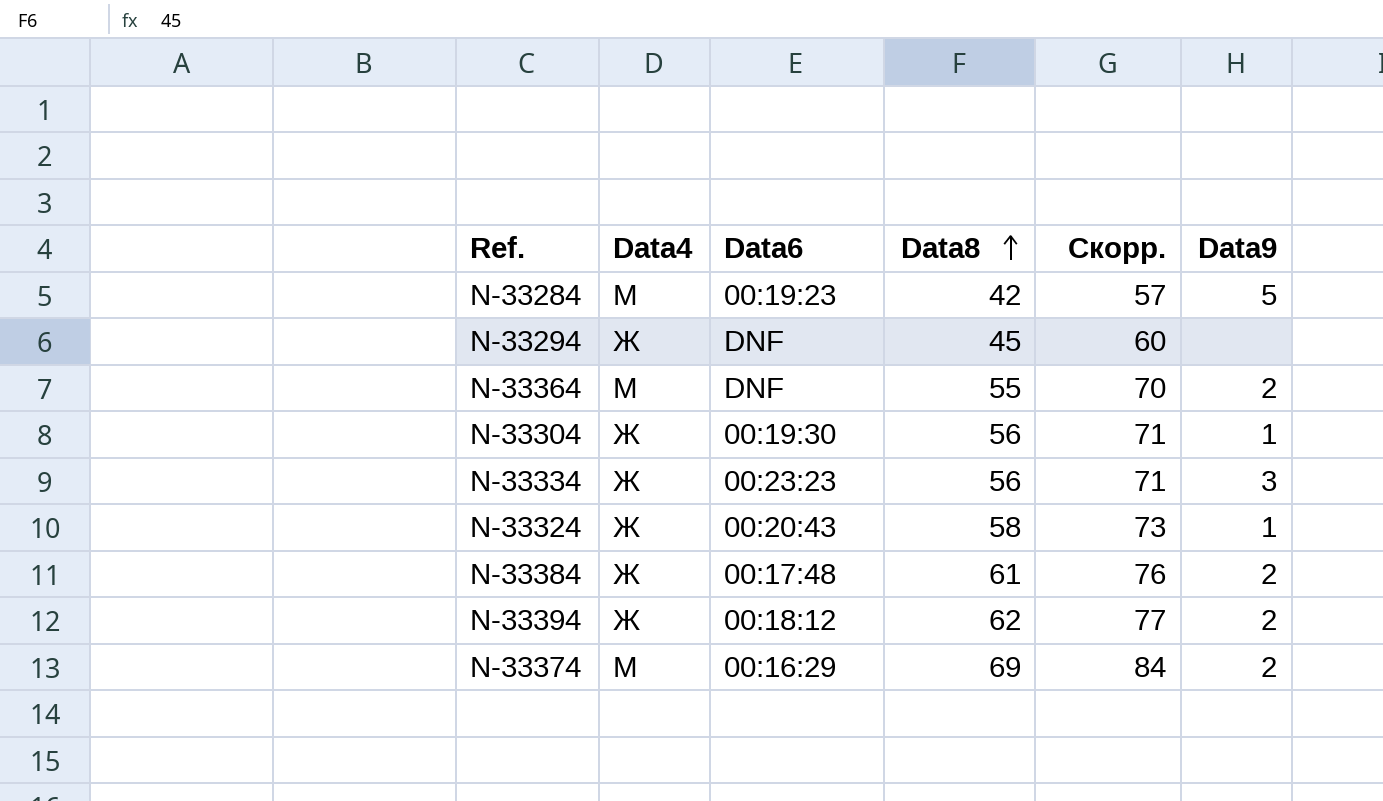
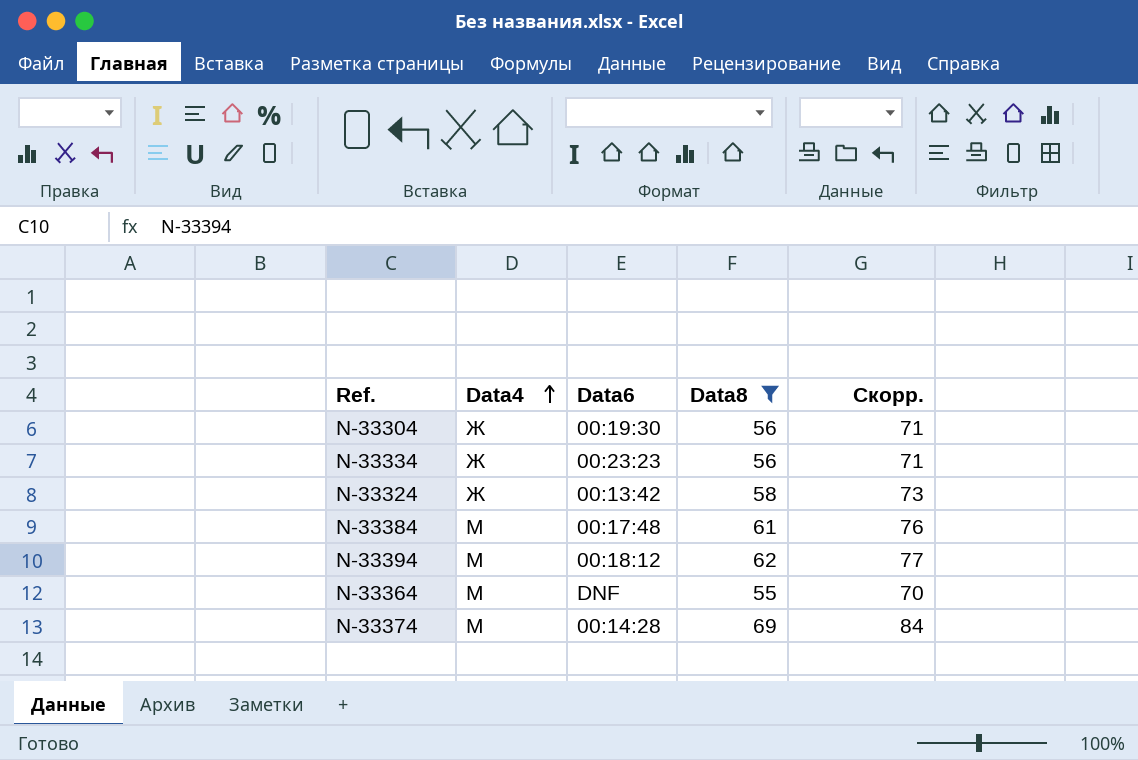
filter: none -> Data8 >= 55
row order: Data8 ascending -> Data4 ascending
column Data9 | position: 6 -> none
N-33324 | Data6: 00:20:43 -> 00:13:42
N-33384 | Data4: Ж -> М
N-33394 | Data4: Ж -> М
N-33374 | Data6: 00:16:29 -> 00:14:28

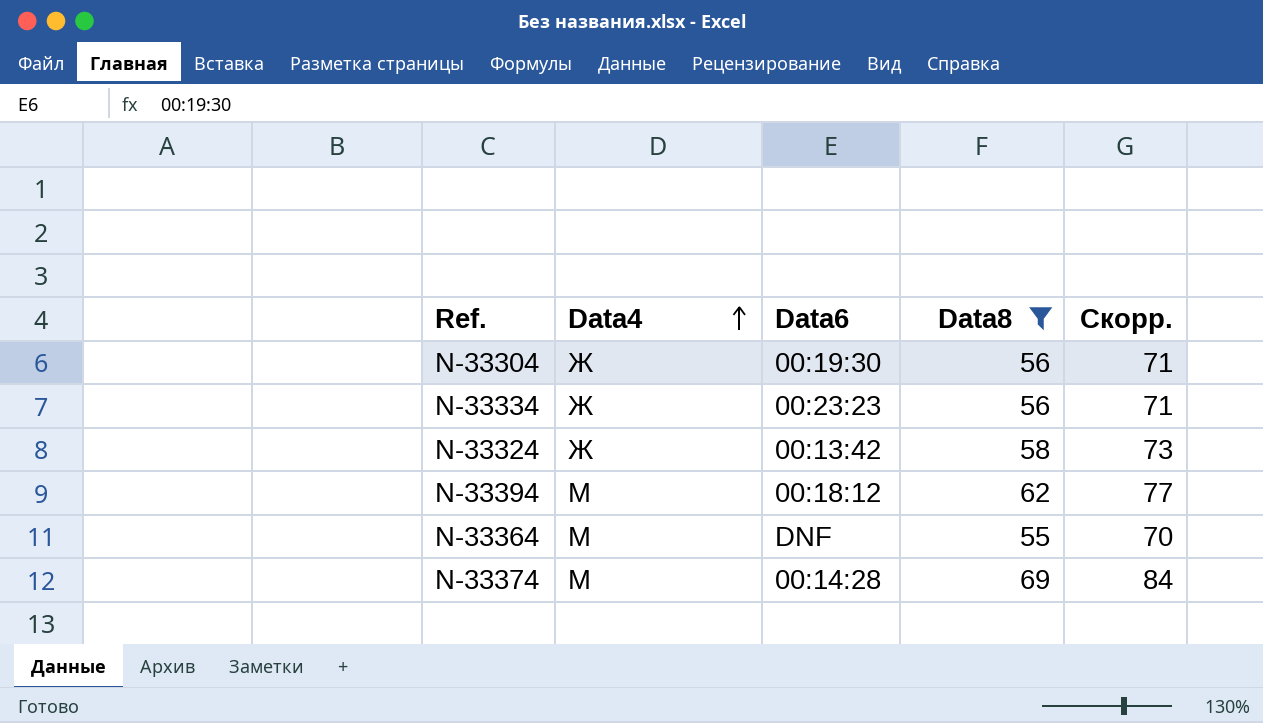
row N-33384: М | 00:17:48 | 61 | 76 -> none

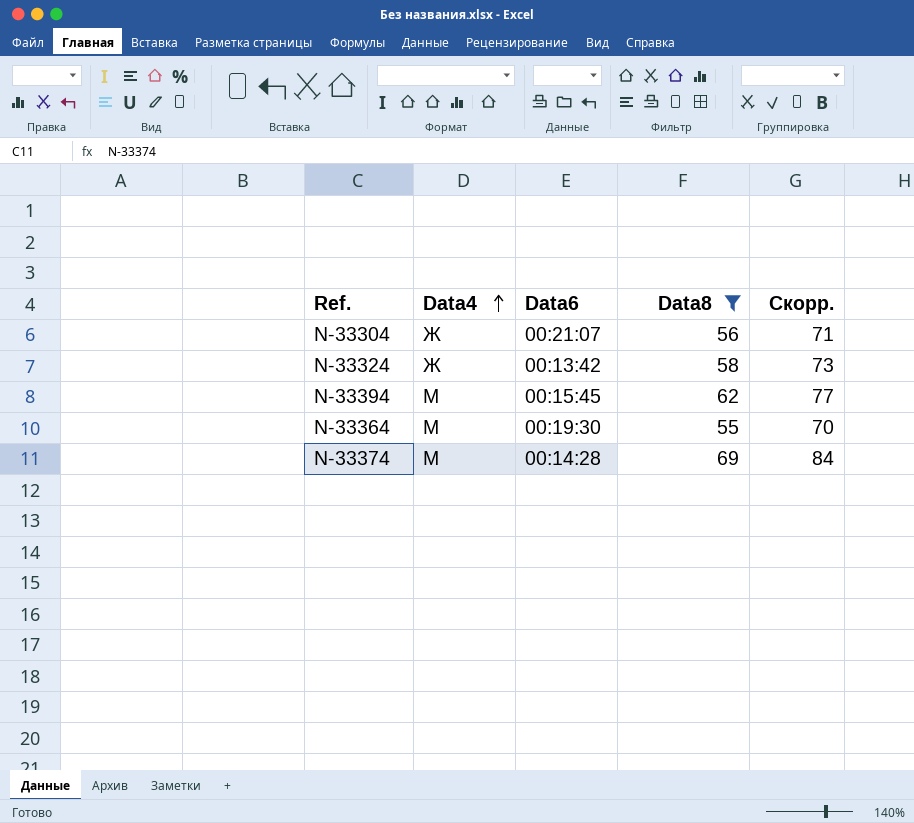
row N-33334: Ж | 00:23:23 | 56 | 71 -> none
N-33304 | Data6: 00:19:30 -> 00:21:07
N-33394 | Data6: 00:18:12 -> 00:15:45
N-33364 | Data6: DNF -> 00:19:30

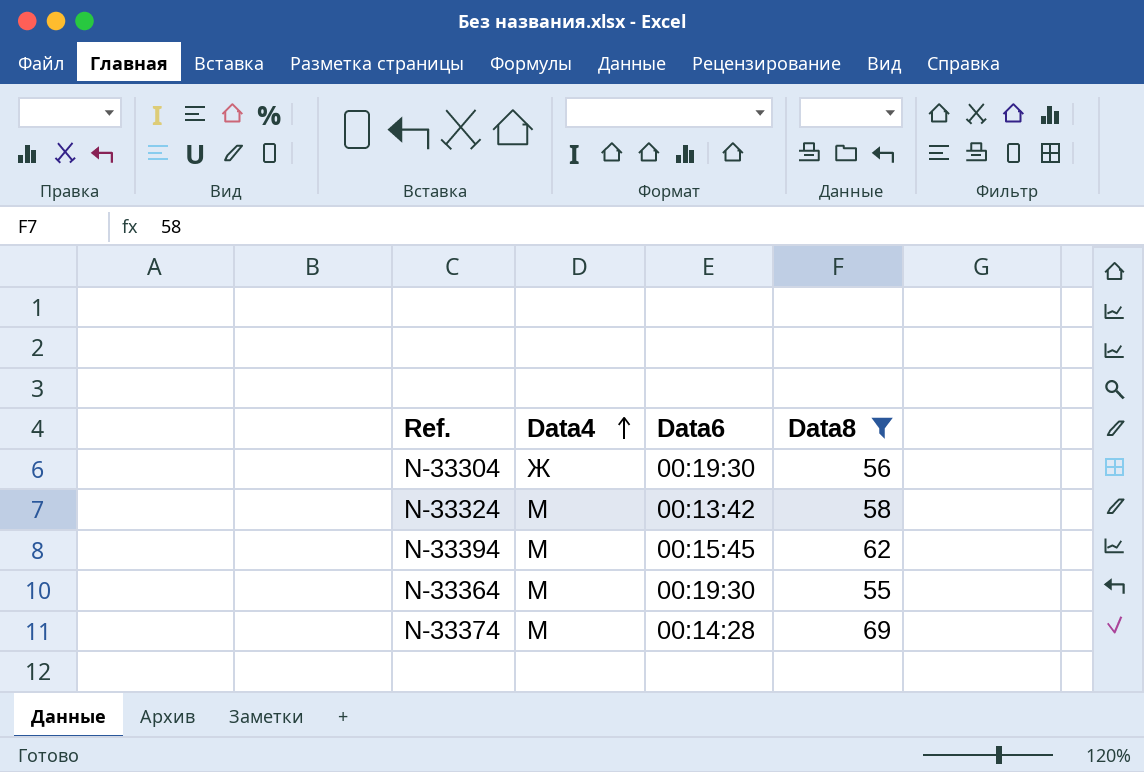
column Скорр. | formula: [Data8] + 15 -> none
N-33304 | Data6: 00:21:07 -> 00:19:30
N-33324 | Data4: Ж -> М

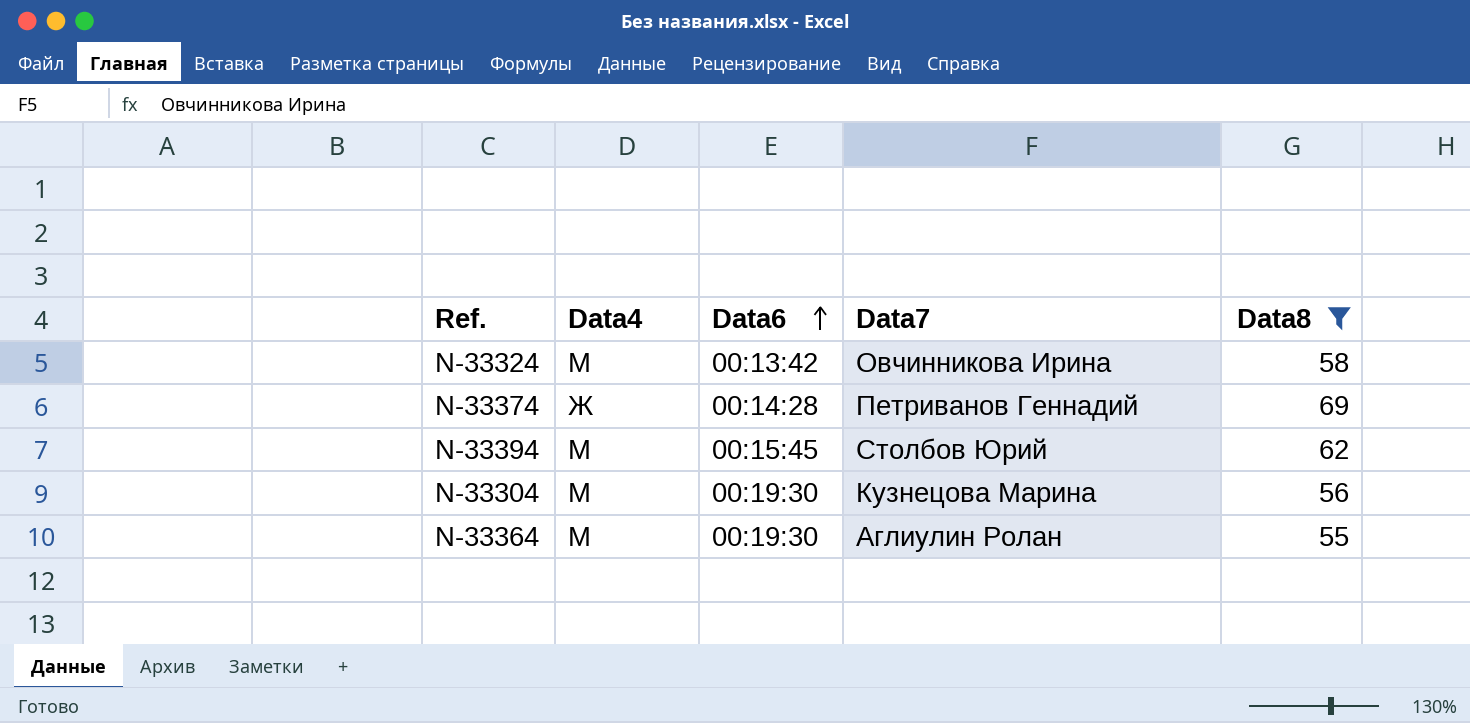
row order: Data4 ascending -> Data6 ascending
column Data7 | position: none -> 4
N-33374 | Data4: М -> Ж
N-33304 | Data4: Ж -> М

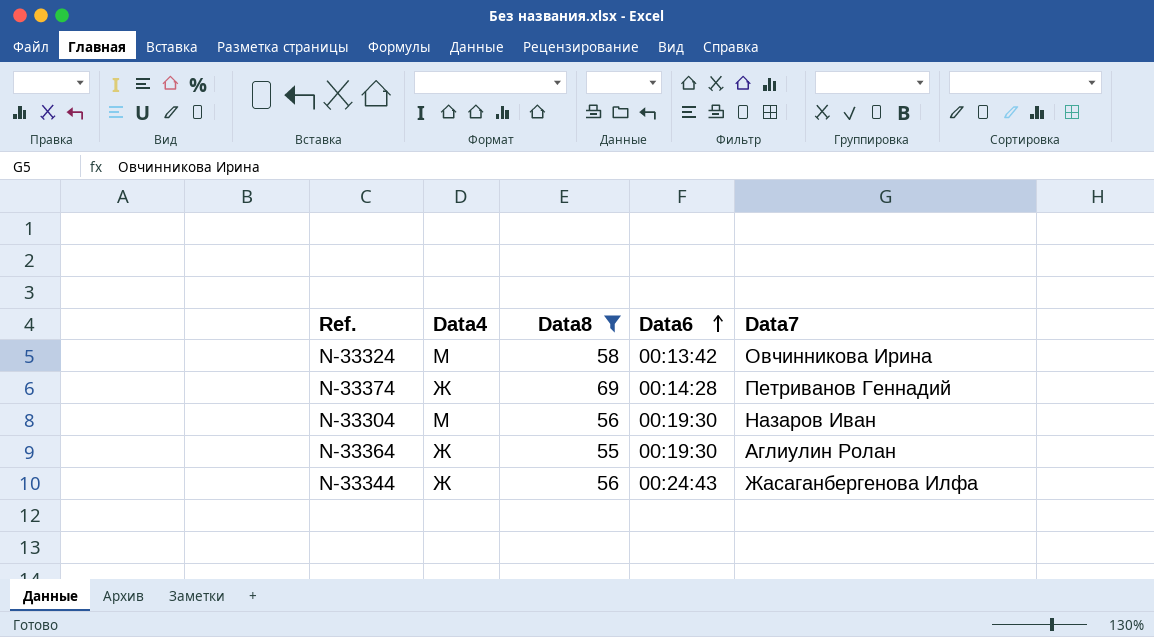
column Data8 | position: 5 -> 3
row N-33394: М | 00:15:45 | Столбов Юрий | 62 -> none
N-33304 | Data7: Кузнецова Марина -> Назаров Иван
N-33364 | Data4: М -> Ж
row N-33344: none -> Ж | 56 | 00:24:43 | Жасаганбергенова Илфа

